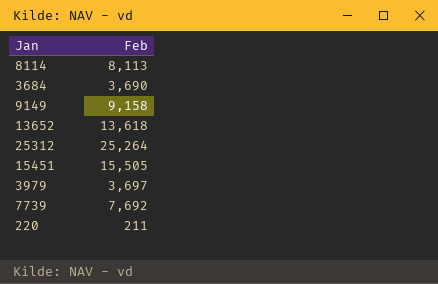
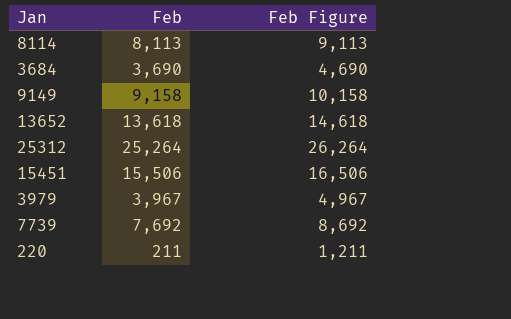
column Feb Figure | formula: none -> [Feb] + 1000
15451 | Feb: 15,505 -> 15,506
3979 | Feb: 3,697 -> 3,967

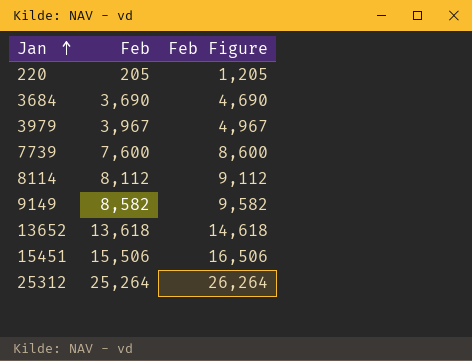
row order: none -> Jan ascending
220 | Feb: 211 -> 205
220 | Feb Figure: 1,211 -> 1,205
7739 | Feb: 7,692 -> 7,600
7739 | Feb Figure: 8,692 -> 8,600
8114 | Feb: 8,113 -> 8,112
8114 | Feb Figure: 9,113 -> 9,112
9149 | Feb: 9,158 -> 8,582
9149 | Feb Figure: 10,158 -> 9,582

